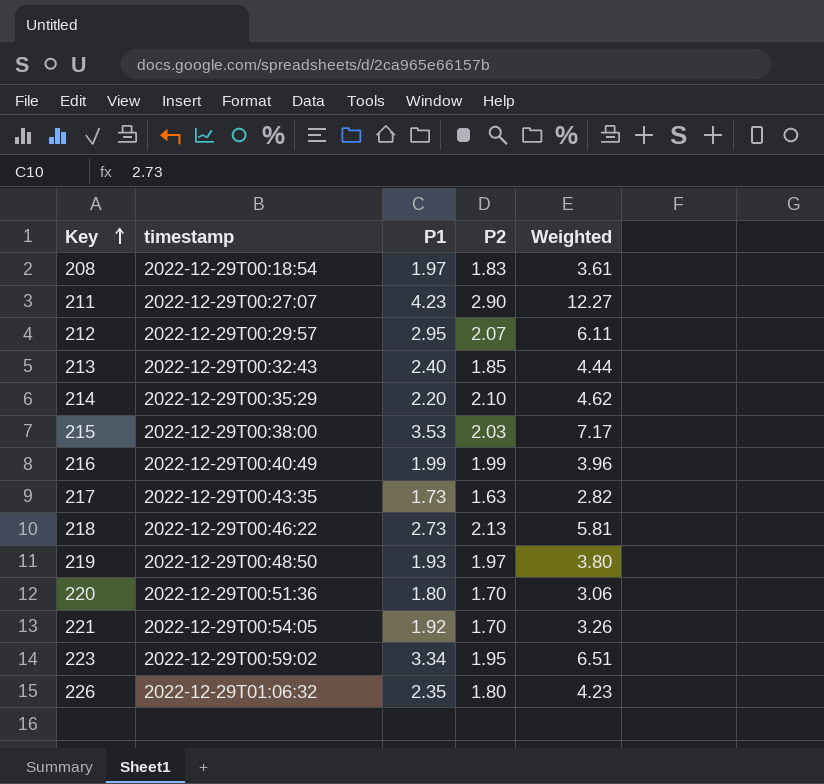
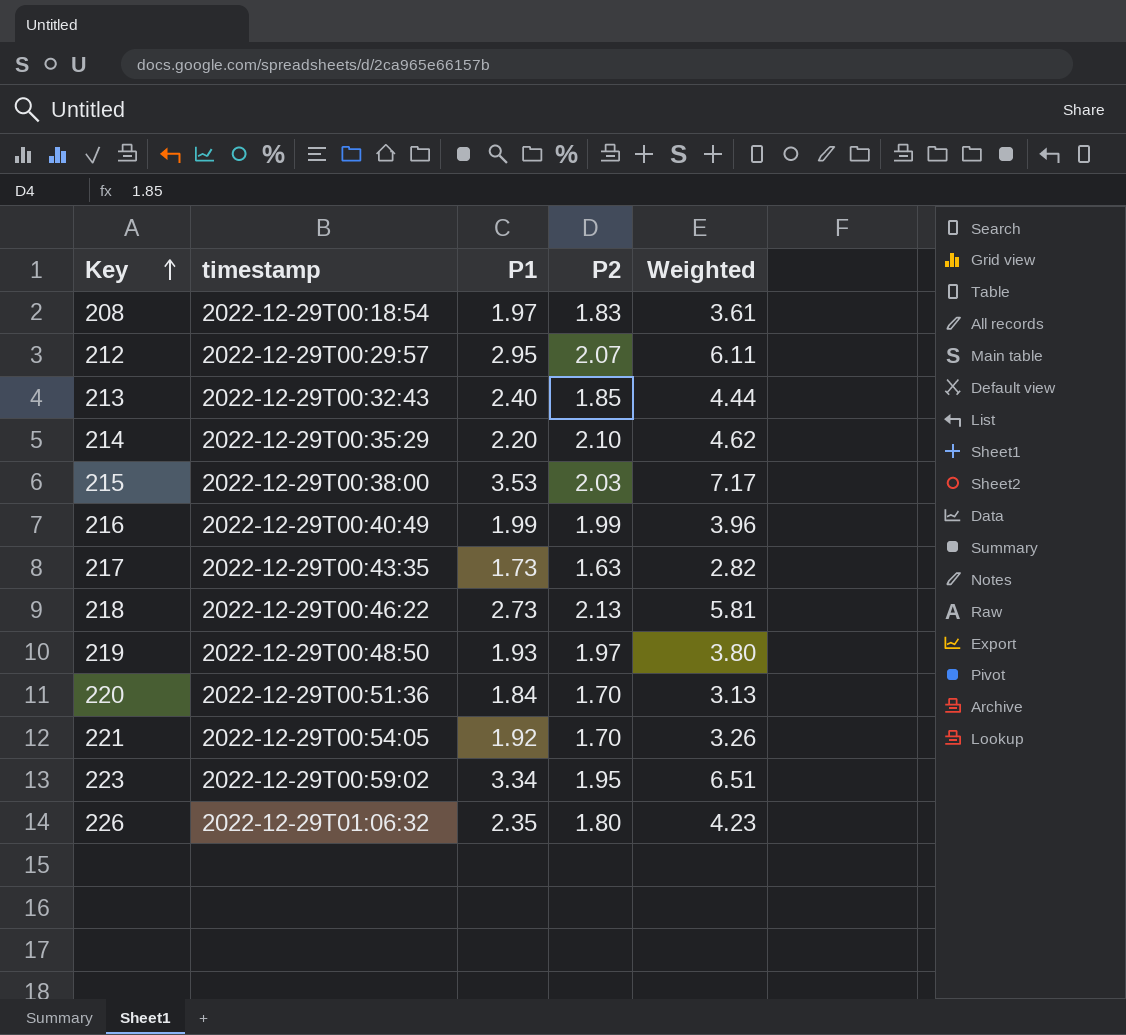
row 211: 2022-12-29T00:27:07 | 4.23 | 2.90 | 12.27 -> none
220 | P1: 1.80 -> 1.84
220 | Weighted: 3.06 -> 3.13

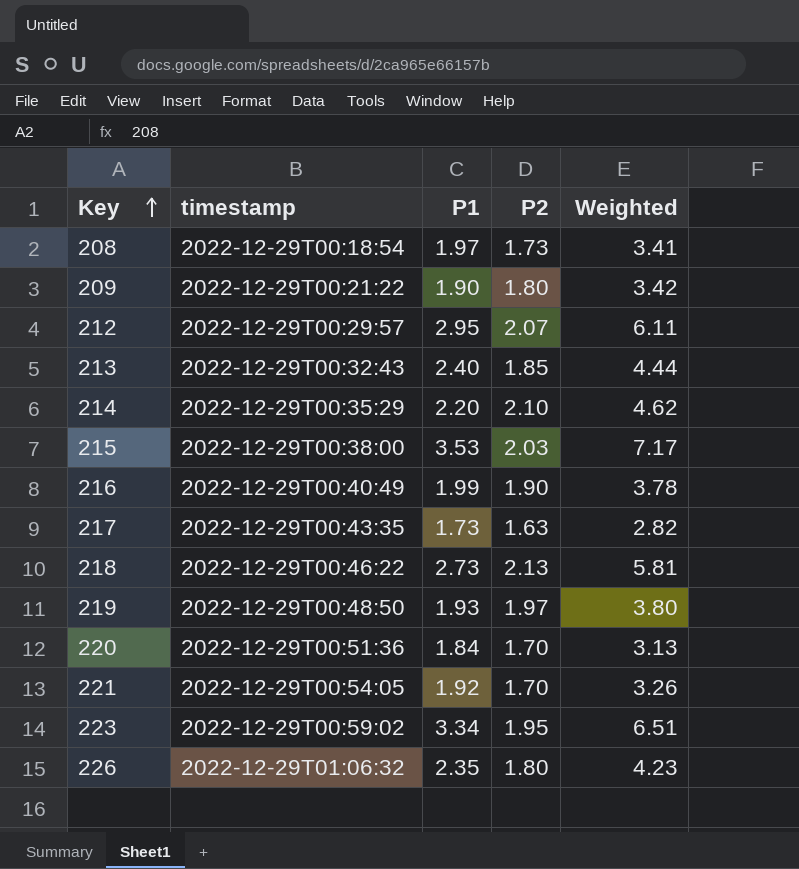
208 | P2: 1.83 -> 1.73
208 | Weighted: 3.61 -> 3.41
row 209: none -> 2022-12-29T00:21:22 | 1.90 | 1.80 | 3.42
216 | P2: 1.99 -> 1.90
216 | Weighted: 3.96 -> 3.78

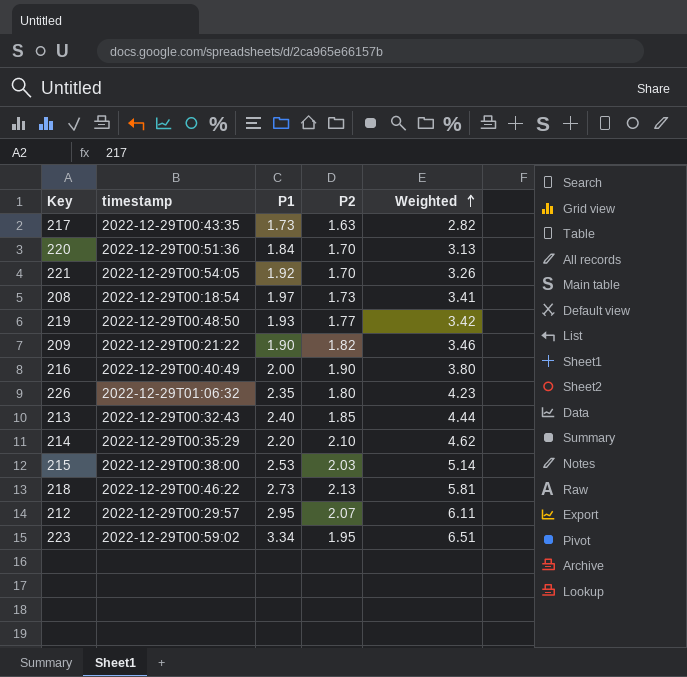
row order: Key ascending -> Weighted ascending
219 | P2: 1.97 -> 1.77
219 | Weighted: 3.80 -> 3.42
209 | P2: 1.80 -> 1.82
209 | Weighted: 3.42 -> 3.46
216 | P1: 1.99 -> 2.00
216 | Weighted: 3.78 -> 3.80
215 | P1: 3.53 -> 2.53
215 | Weighted: 7.17 -> 5.14

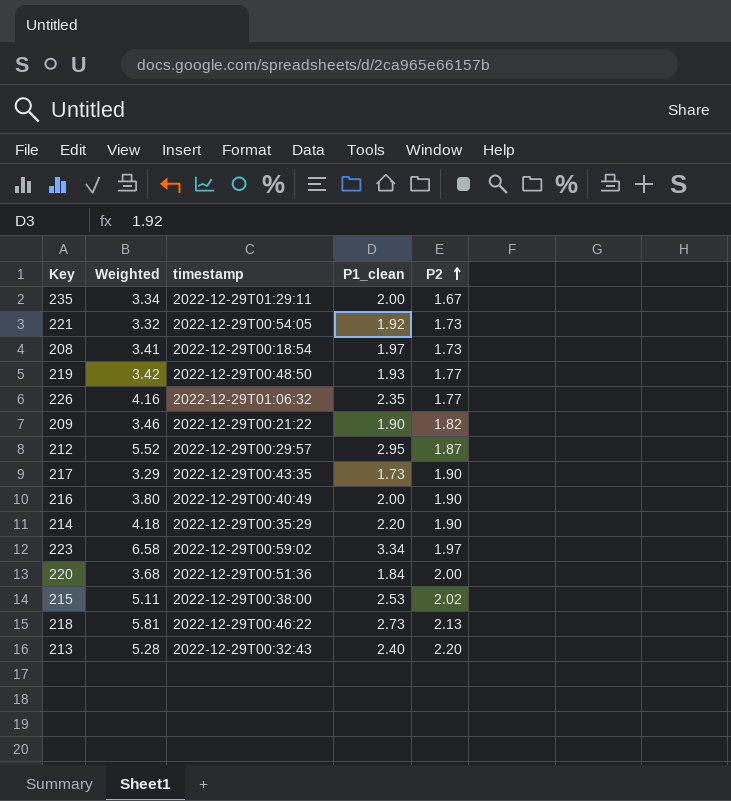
row order: Weighted ascending -> P2 ascending
column Weighted | position: 5 -> 2
column name: P1 -> P1_clean
row 235: none -> 3.34 | 2022-12-29T01:29:11 | 2.00 | 1.67
221 | Weighted: 3.26 -> 3.32
221 | P2: 1.70 -> 1.73
226 | Weighted: 4.23 -> 4.16
226 | P2: 1.80 -> 1.77
212 | Weighted: 6.11 -> 5.52
212 | P2: 2.07 -> 1.87
217 | Weighted: 2.82 -> 3.29
217 | P2: 1.63 -> 1.90
214 | Weighted: 4.62 -> 4.18
214 | P2: 2.10 -> 1.90
223 | Weighted: 6.51 -> 6.58
223 | P2: 1.95 -> 1.97
220 | Weighted: 3.13 -> 3.68
220 | P2: 1.70 -> 2.00
215 | Weighted: 5.14 -> 5.11
215 | P2: 2.03 -> 2.02
213 | Weighted: 4.44 -> 5.28
213 | P2: 1.85 -> 2.20

